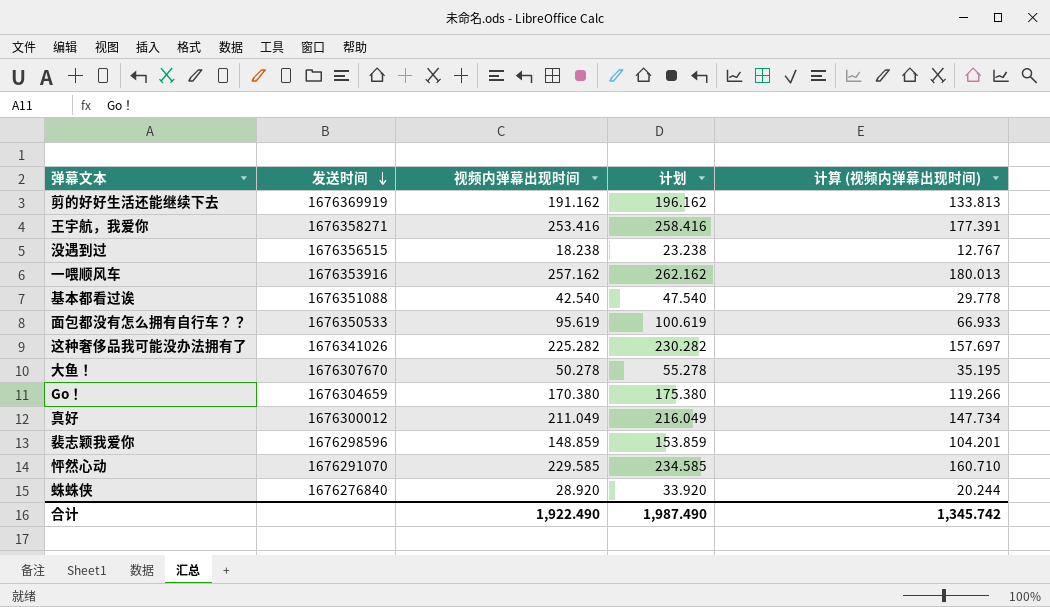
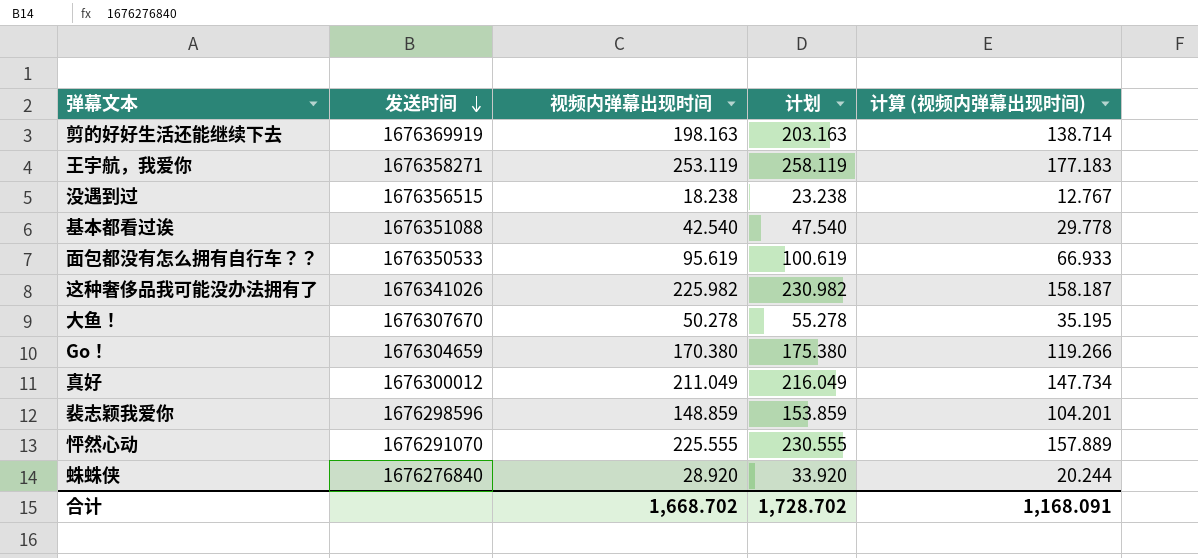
row 一喂顺风车: 1676353916 | 257.162 | 262.162 | 180.013 -> none
剪的好好生活还能继续下去 | 视频内弹幕出现时间: 191.162 -> 198.163
剪的好好生活还能继续下去 | 计划: 196.162 -> 203.163
剪的好好生活还能继续下去 | 计算 (视频内弹幕出现时间): 133.813 -> 138.714
王宇航，我爱你 | 视频内弹幕出现时间: 253.416 -> 253.119
王宇航，我爱你 | 计划: 258.416 -> 258.119
王宇航，我爱你 | 计算 (视频内弹幕出现时间): 177.391 -> 177.183
这种奢侈品我可能没办法拥有了 | 视频内弹幕出现时间: 225.282 -> 225.982
这种奢侈品我可能没办法拥有了 | 计划: 230.282 -> 230.982
这种奢侈品我可能没办法拥有了 | 计算 (视频内弹幕出现时间): 157.697 -> 158.187
怦然心动 | 视频内弹幕出现时间: 229.585 -> 225.555
怦然心动 | 计划: 234.585 -> 230.555
怦然心动 | 计算 (视频内弹幕出现时间): 160.710 -> 157.889
合计 | 视频内弹幕出现时间: 1,922.490 -> 1,668.702
合计 | 计划: 1,987.490 -> 1,728.702
合计 | 计算 (视频内弹幕出现时间): 1,345.742 -> 1,168.091

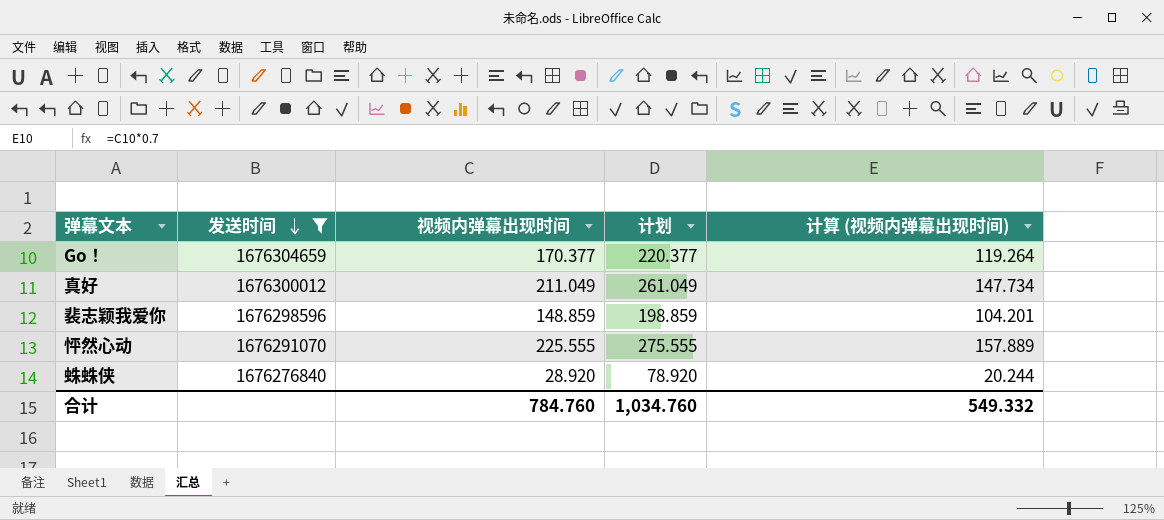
filter: none -> 发送时间 <= 1676304659
column 计划 | formula: [视频内弹幕出现时间] + 5 -> [视频内弹幕出现时间] + 50
Go！ | 视频内弹幕出现时间: 170.380 -> 170.377
Go！ | 计算 (视频内弹幕出现时间): 119.266 -> 119.264
合计 | 视频内弹幕出现时间: 1,668.702 -> 784.760
合计 | 计划: 1,728.702 -> 1,034.760
合计 | 计算 (视频内弹幕出现时间): 1,168.091 -> 549.332

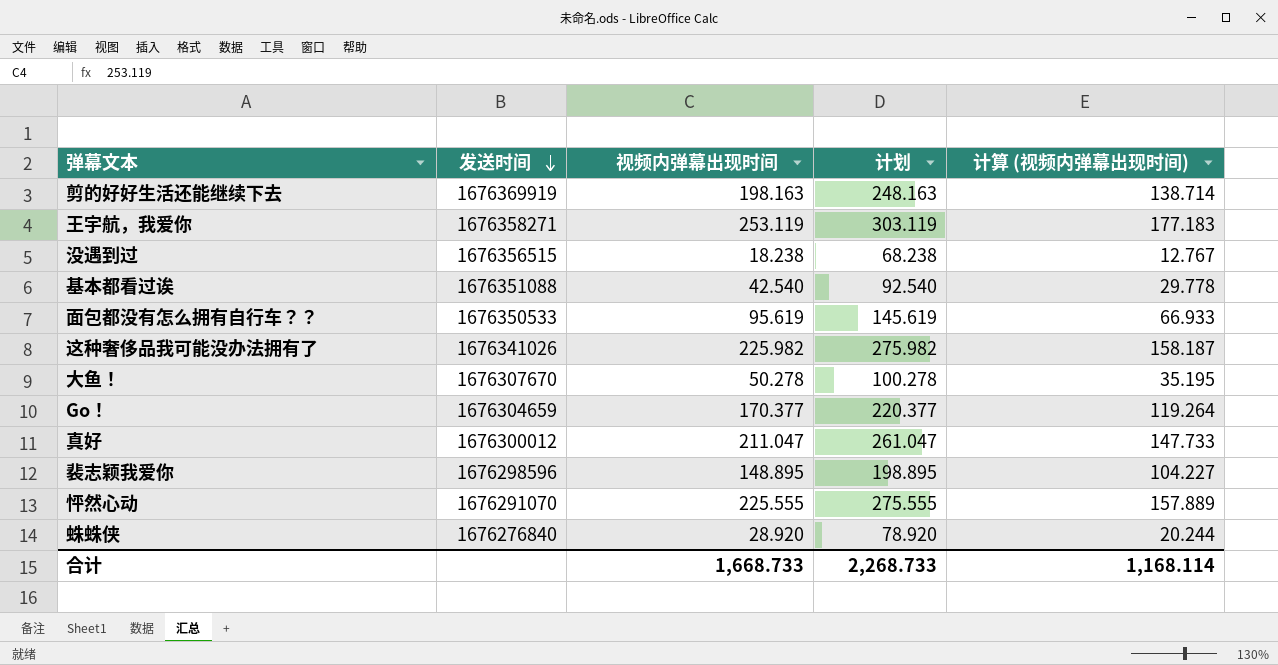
filter: 发送时间 <= 1676304659 -> none
真好 | 视频内弹幕出现时间: 211.049 -> 211.047
真好 | 计划: 261.049 -> 261.047
真好 | 计算 (视频内弹幕出现时间): 147.734 -> 147.733
裴志颖我爱你 | 视频内弹幕出现时间: 148.859 -> 148.895
裴志颖我爱你 | 计划: 198.859 -> 198.895
裴志颖我爱你 | 计算 (视频内弹幕出现时间): 104.201 -> 104.227
合计 | 视频内弹幕出现时间: 784.760 -> 1,668.733
合计 | 计划: 1,034.760 -> 2,268.733
合计 | 计算 (视频内弹幕出现时间): 549.332 -> 1,168.114

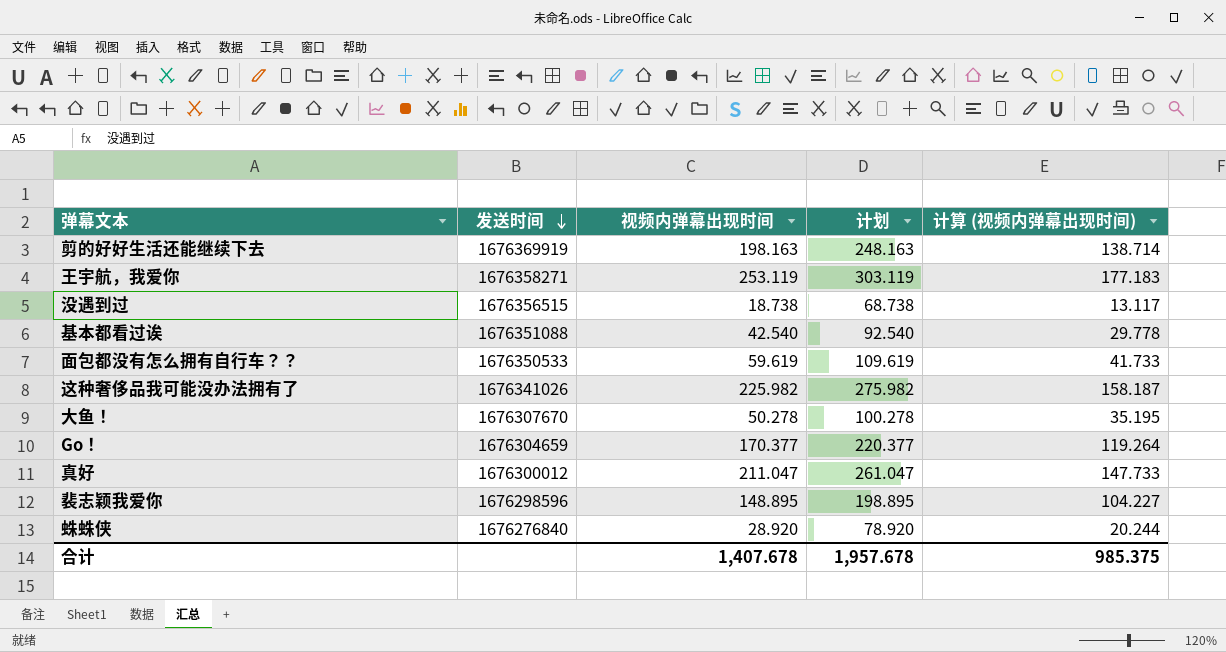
row 怦然心动: 1676291070 | 225.555 | 275.555 | 157.889 -> none
没遇到过 | 视频内弹幕出现时间: 18.238 -> 18.738
没遇到过 | 计划: 68.238 -> 68.738
没遇到过 | 计算 (视频内弹幕出现时间): 12.767 -> 13.117
面包都没有怎么拥有自行车？？ | 视频内弹幕出现时间: 95.619 -> 59.619
面包都没有怎么拥有自行车？？ | 计划: 145.619 -> 109.619
面包都没有怎么拥有自行车？？ | 计算 (视频内弹幕出现时间): 66.933 -> 41.733
合计 | 视频内弹幕出现时间: 1,668.733 -> 1,407.678
合计 | 计划: 2,268.733 -> 1,957.678
合计 | 计算 (视频内弹幕出现时间): 1,168.114 -> 985.375

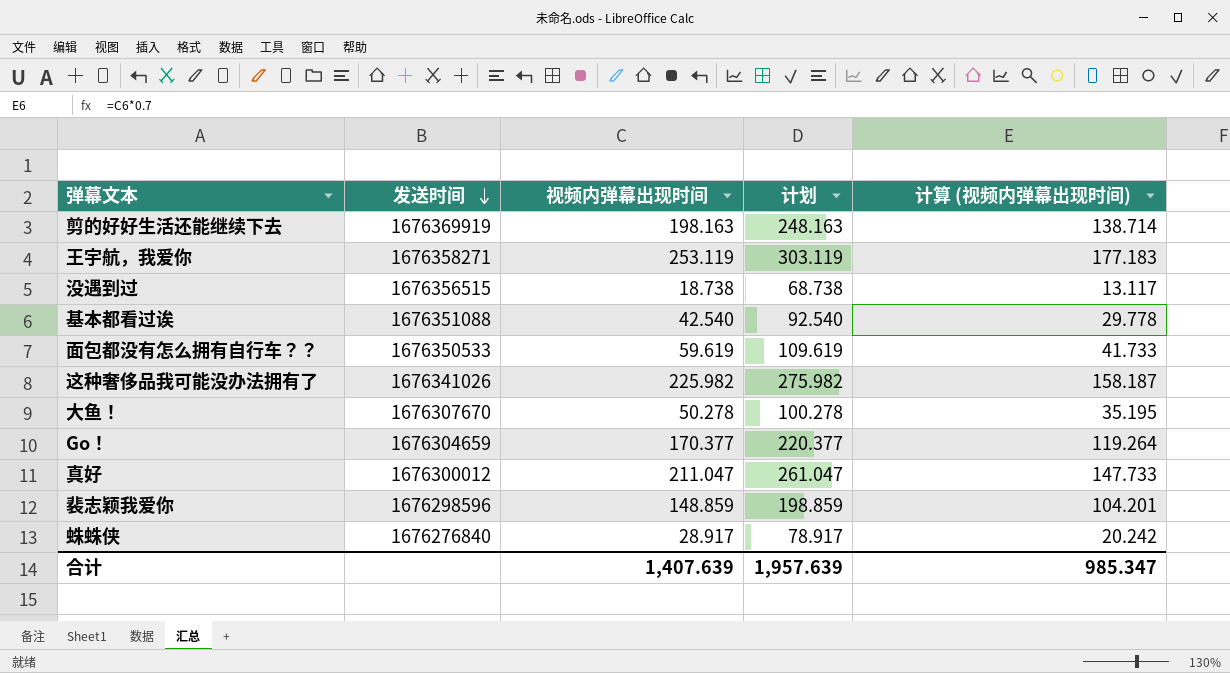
裴志颖我爱你 | 视频内弹幕出现时间: 148.895 -> 148.859
裴志颖我爱你 | 计划: 198.895 -> 198.859
裴志颖我爱你 | 计算 (视频内弹幕出现时间): 104.227 -> 104.201
蛛蛛侠 | 视频内弹幕出现时间: 28.920 -> 28.917
蛛蛛侠 | 计划: 78.920 -> 78.917
蛛蛛侠 | 计算 (视频内弹幕出现时间): 20.244 -> 20.242
合计 | 视频内弹幕出现时间: 1,407.678 -> 1,407.639
合计 | 计划: 1,957.678 -> 1,957.639
合计 | 计算 (视频内弹幕出现时间): 985.375 -> 985.347

